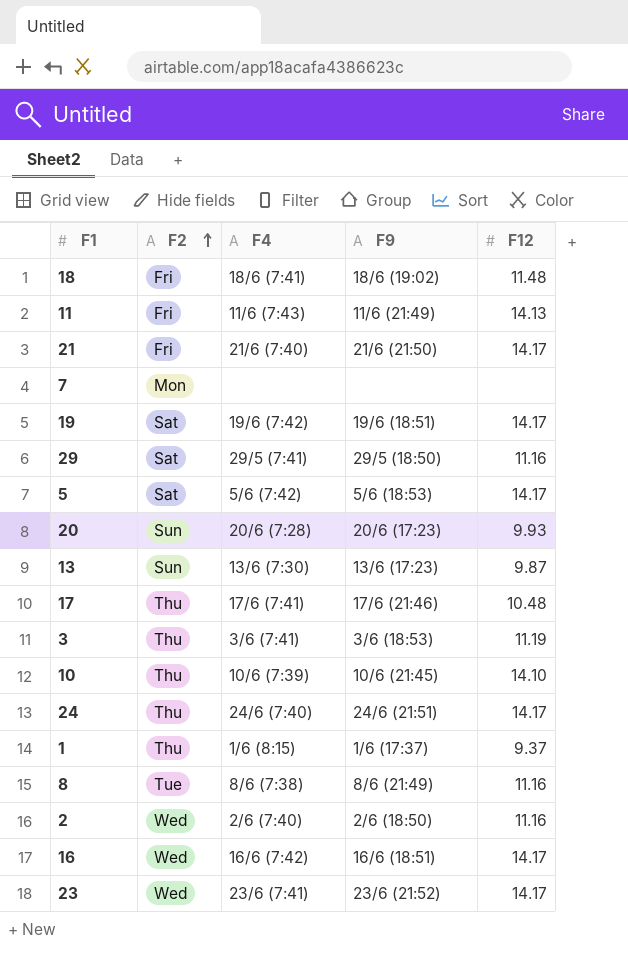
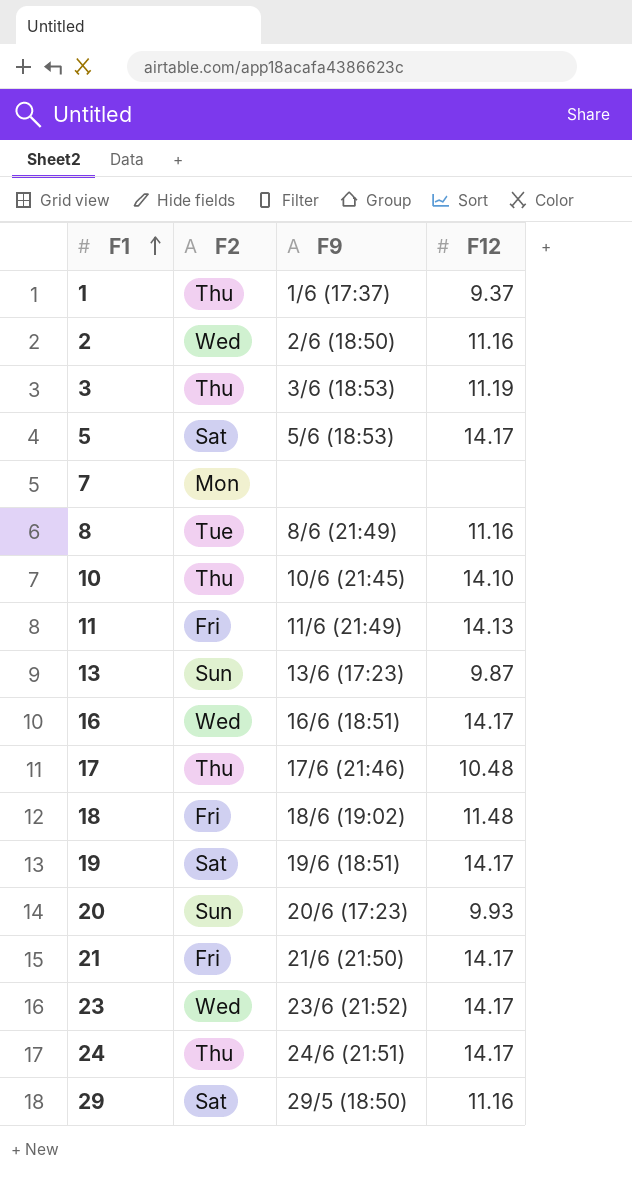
row order: F2 ascending -> F1 ascending
column F4 | position: 3 -> none

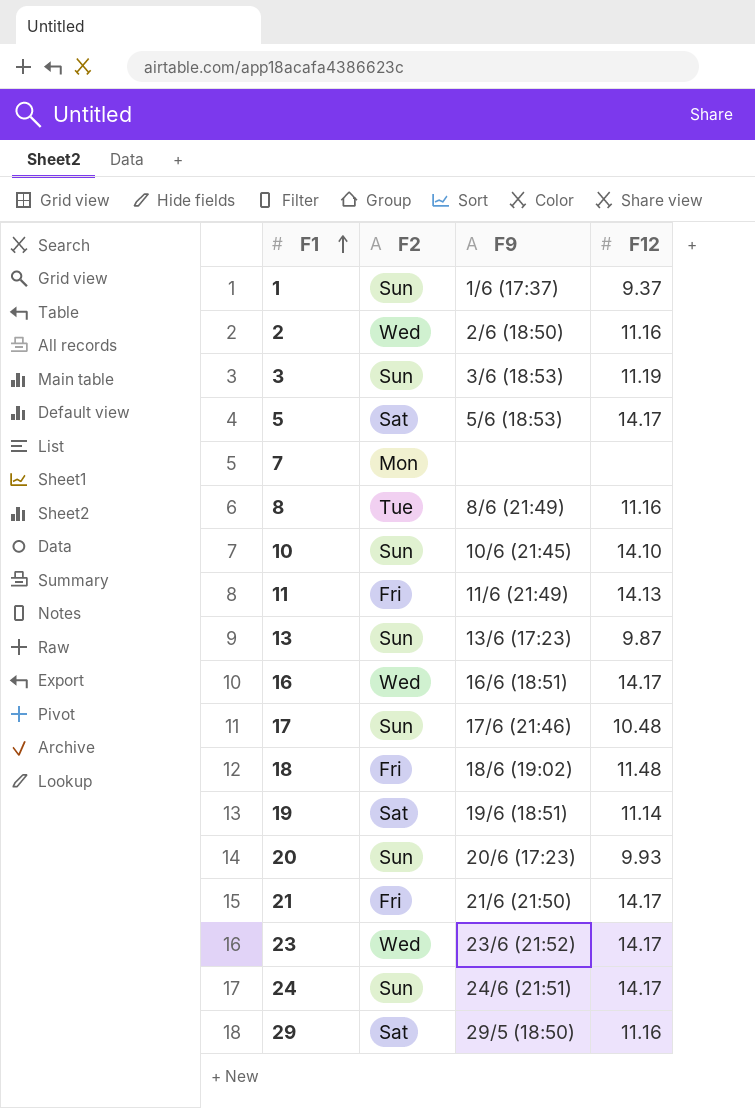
1 | F2: Thu -> Sun
3 | F2: Thu -> Sun
10 | F2: Thu -> Sun
17 | F2: Thu -> Sun
19 | F12: 14.17 -> 11.14
24 | F2: Thu -> Sun

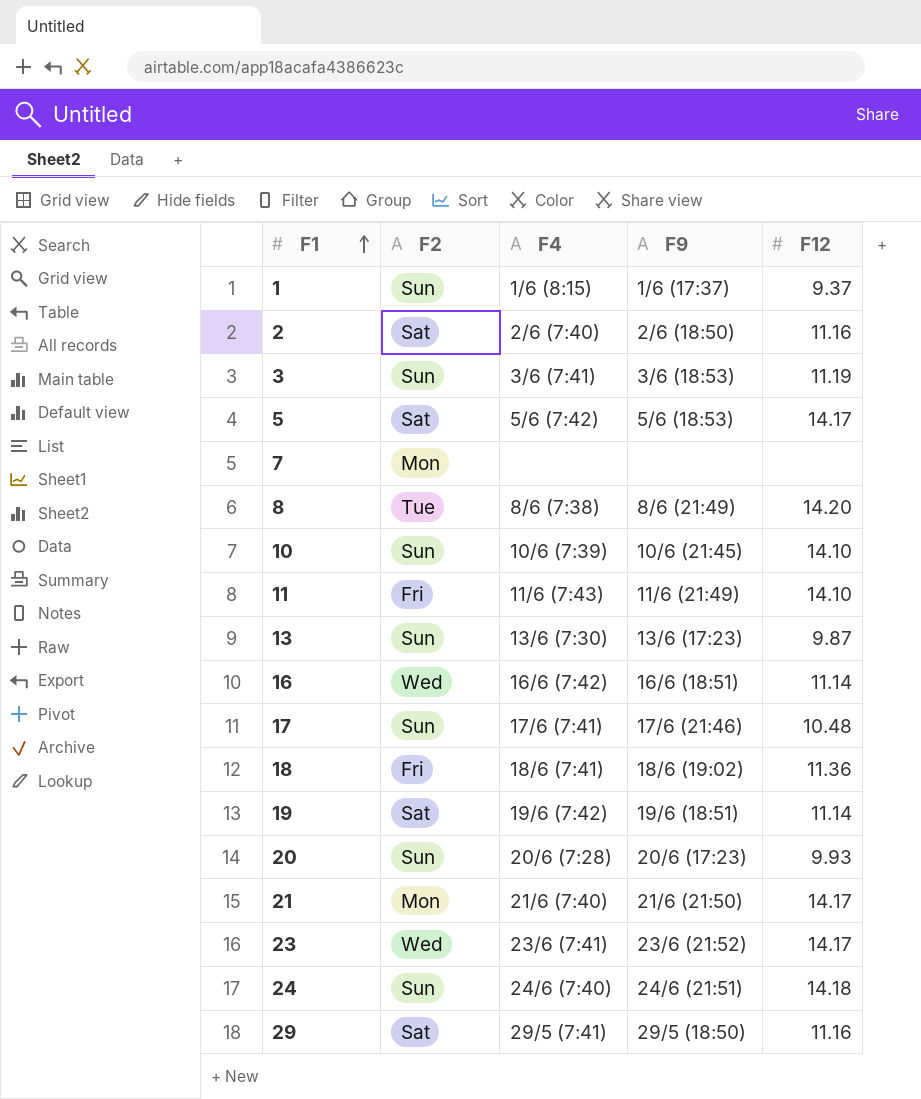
column F4 | position: none -> 3
2 | F2: Wed -> Sat
8 | F12: 11.16 -> 14.20
11 | F12: 14.13 -> 14.10
16 | F12: 14.17 -> 11.14
18 | F12: 11.48 -> 11.36
21 | F2: Fri -> Mon
24 | F12: 14.17 -> 14.18

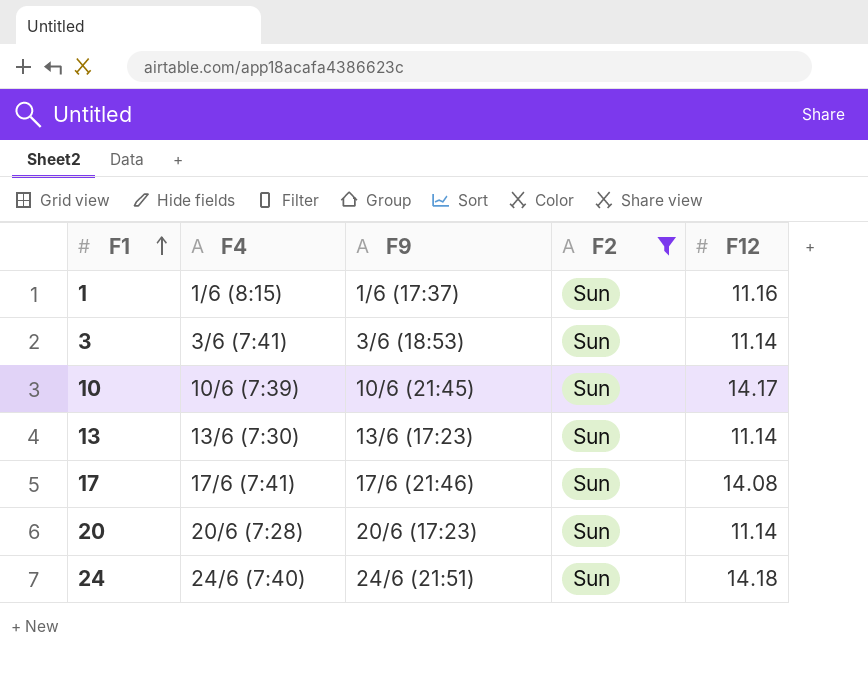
filter: none -> F2 = Sun
column F2 | position: 2 -> 4
1 | F12: 9.37 -> 11.16
3 | F12: 11.19 -> 11.14
10 | F12: 14.10 -> 14.17
13 | F12: 9.87 -> 11.14
17 | F12: 10.48 -> 14.08
20 | F12: 9.93 -> 11.14

